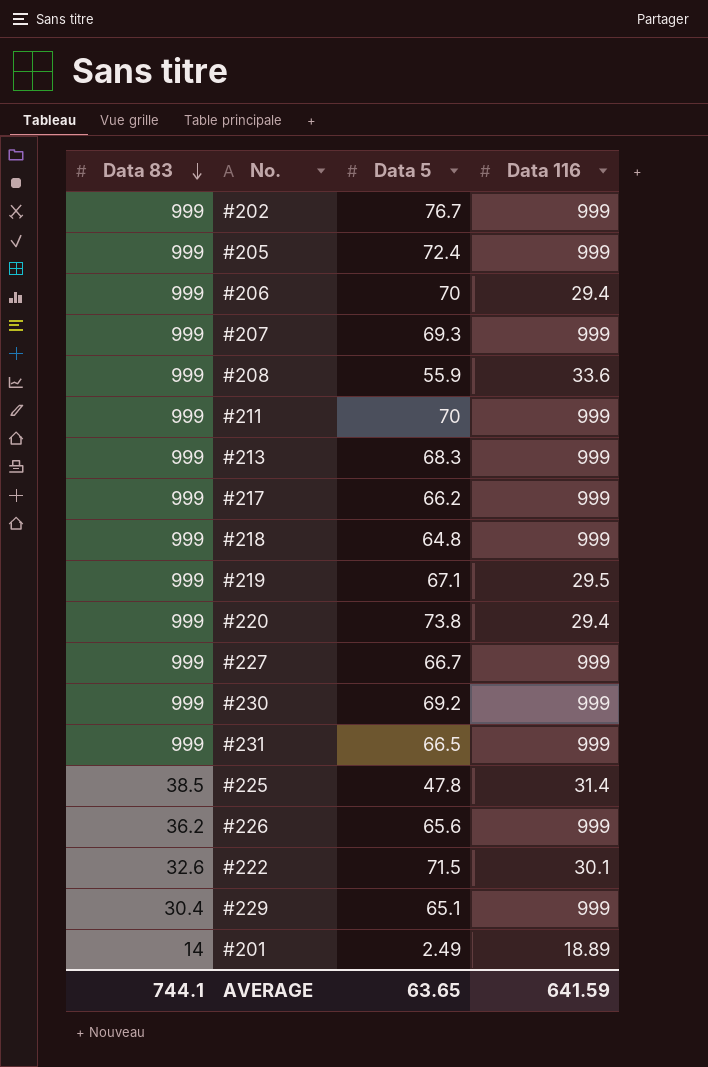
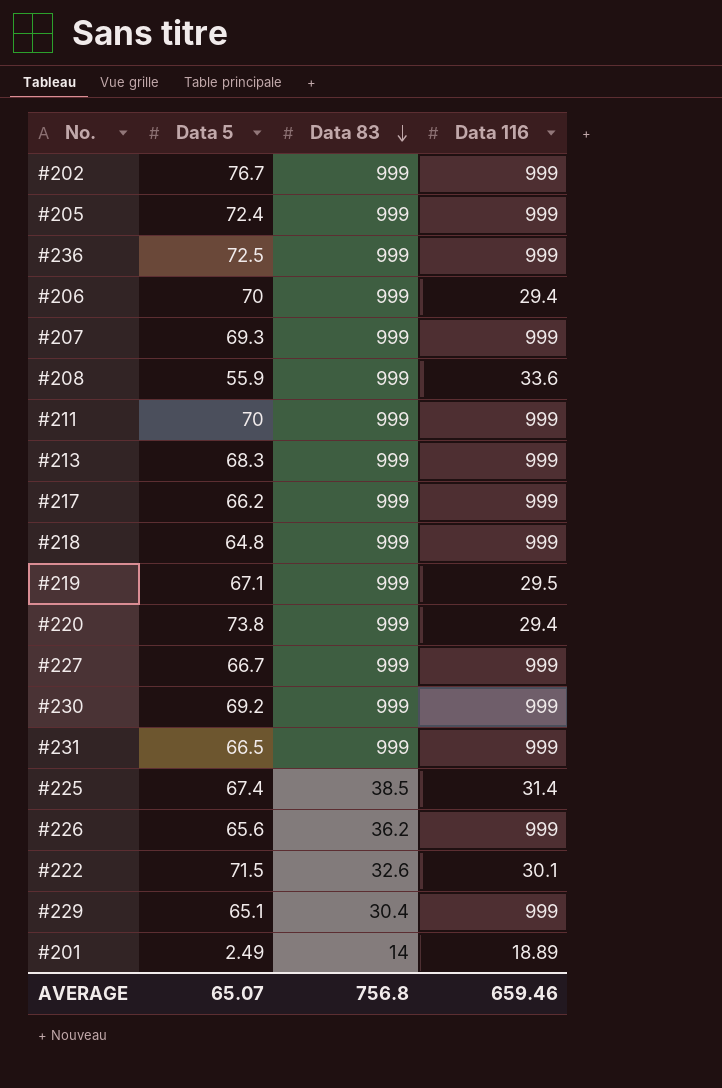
column Data 83 | position: 1 -> 3
row #236: none -> 72.5 | 999 | 999
#225 | Data 5: 47.8 -> 67.4
AVERAGE | Data 5: 63.65 -> 65.07
AVERAGE | Data 83: 744.1 -> 756.8
AVERAGE | Data 116: 641.59 -> 659.46

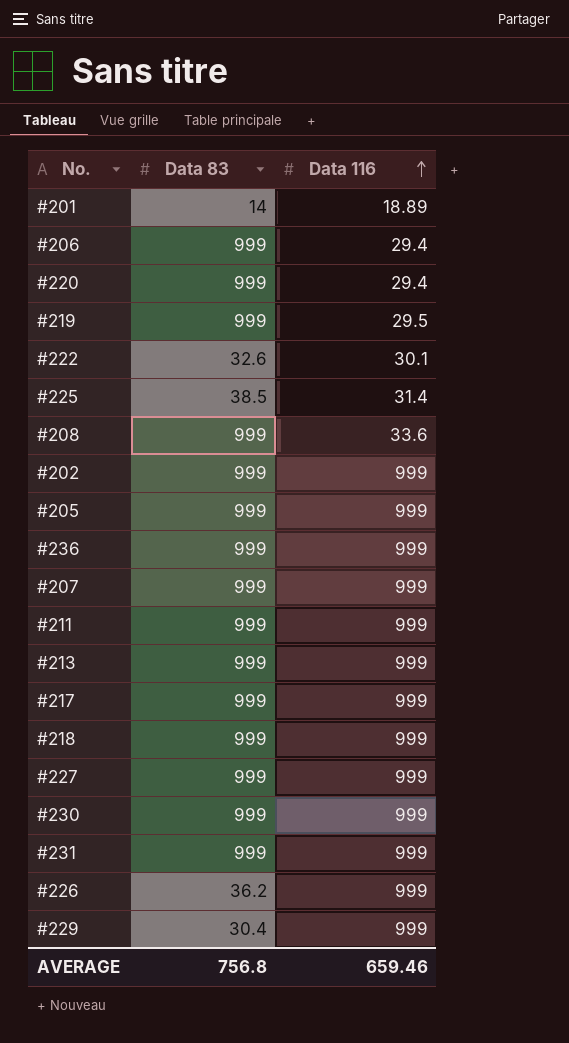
row order: Data 83 descending -> Data 116 ascending
column Data 5 | position: 2 -> none

